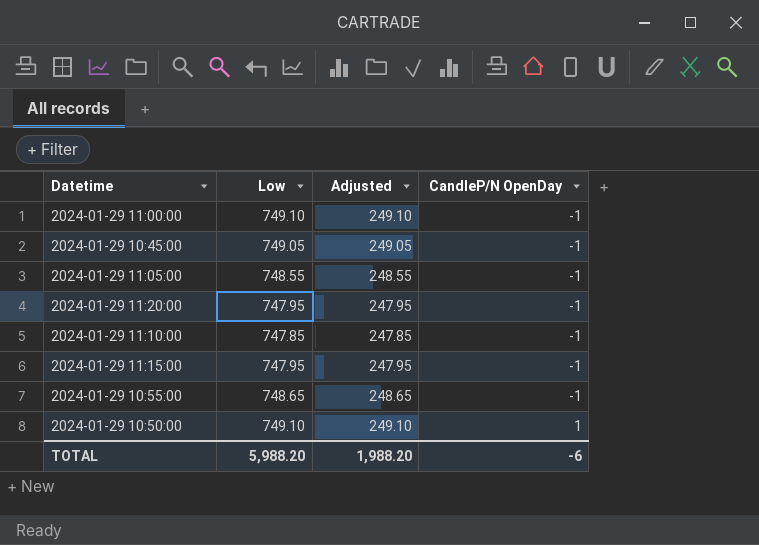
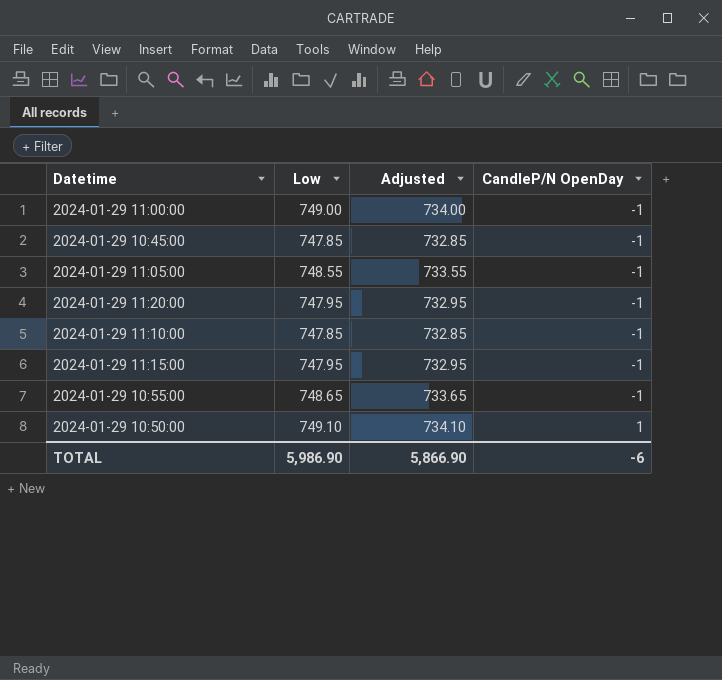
column Adjusted | formula: [Low] - 500 -> [Low] - 15
2024-01-29 11:00:00 | Low: 749.10 -> 749.00
2024-01-29 10:45:00 | Low: 749.05 -> 747.85
TOTAL | Low: 5,988.20 -> 5,986.90
TOTAL | Adjusted: 1,988.20 -> 5,866.90

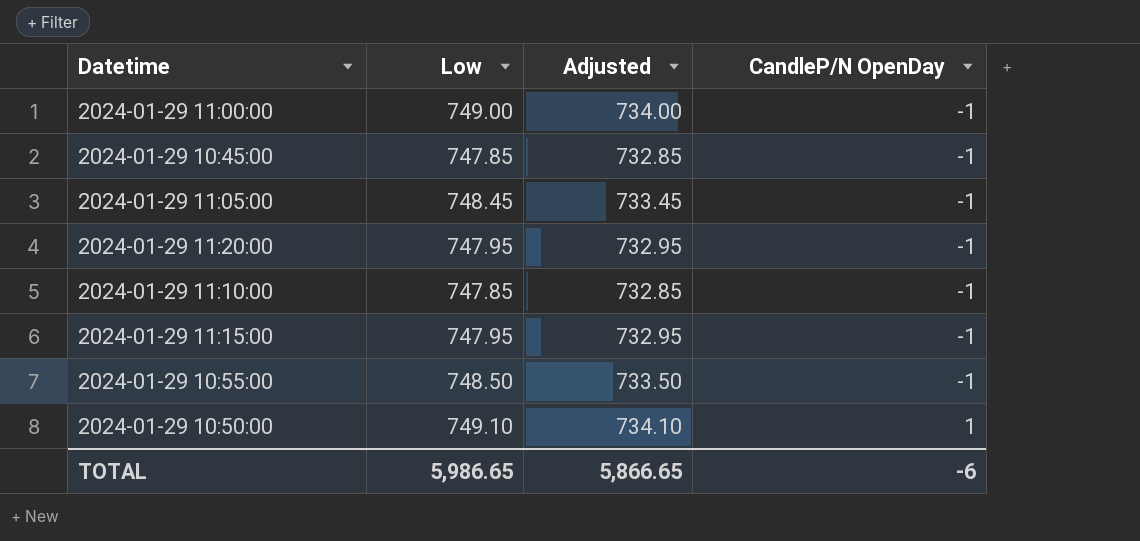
2024-01-29 11:05:00 | Low: 748.55 -> 748.45
2024-01-29 11:05:00 | Adjusted: 733.55 -> 733.45
2024-01-29 10:55:00 | Low: 748.65 -> 748.50
2024-01-29 10:55:00 | Adjusted: 733.65 -> 733.50
TOTAL | Low: 5,986.90 -> 5,986.65
TOTAL | Adjusted: 5,866.90 -> 5,866.65

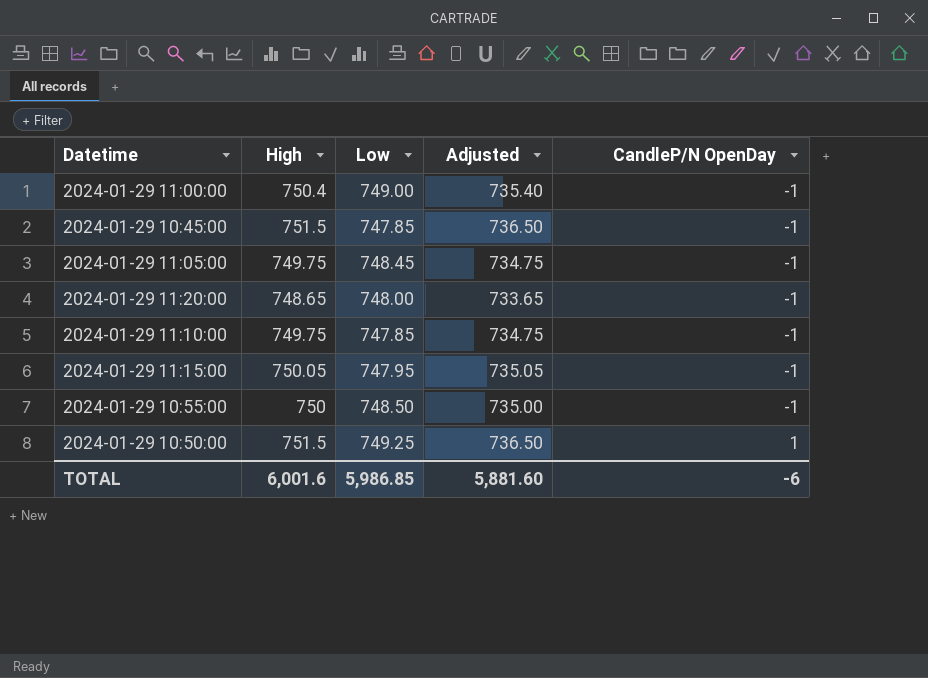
column High | position: none -> 2
column Adjusted | formula: [Low] - 15 -> [High] - 15
2024-01-29 11:20:00 | Low: 747.95 -> 748.00
2024-01-29 10:50:00 | Low: 749.10 -> 749.25
TOTAL | Low: 5,986.65 -> 5,986.85
TOTAL | Adjusted: 5,866.65 -> 5,881.60

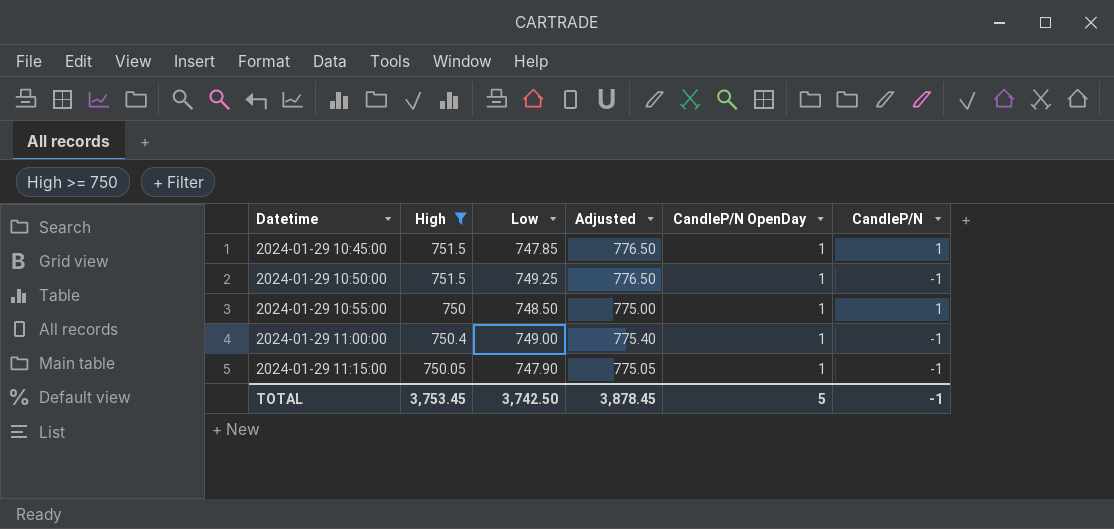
filter: none -> High >= 750
row order: CandleP/N OpenDay ascending -> Datetime ascending
column Adjusted | formula: [High] - 15 -> [High] + 25
column CandleP/N | position: none -> 6
2024-01-29 10:45:00 | CandleP/N OpenDay: -1 -> 1
2024-01-29 10:55:00 | CandleP/N OpenDay: -1 -> 1
2024-01-29 11:00:00 | CandleP/N OpenDay: -1 -> 1
2024-01-29 11:15:00 | Low: 747.95 -> 747.90
2024-01-29 11:15:00 | CandleP/N OpenDay: -1 -> 1
TOTAL | High: 6,001.6 -> 3,753.45
TOTAL | Low: 5,986.85 -> 3,742.50
TOTAL | Adjusted: 5,881.60 -> 3,878.45
TOTAL | CandleP/N OpenDay: -6 -> 5

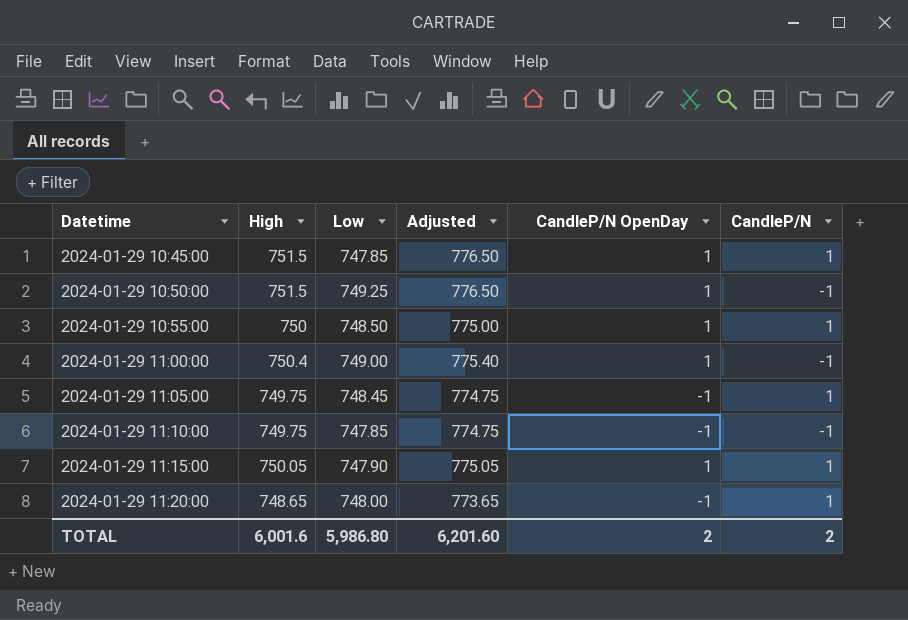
filter: High >= 750 -> none
2024-01-29 11:15:00 | CandleP/N: -1 -> 1
TOTAL | High: 3,753.45 -> 6,001.6
TOTAL | Low: 3,742.50 -> 5,986.80
TOTAL | Adjusted: 3,878.45 -> 6,201.60
TOTAL | CandleP/N OpenDay: 5 -> 2
TOTAL | CandleP/N: -1 -> 2

